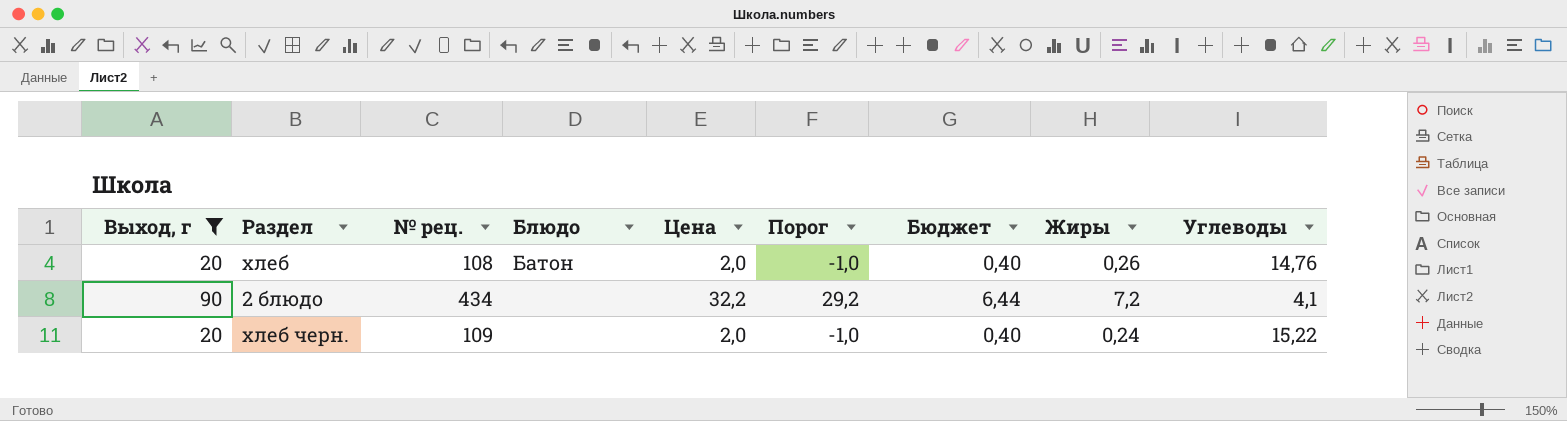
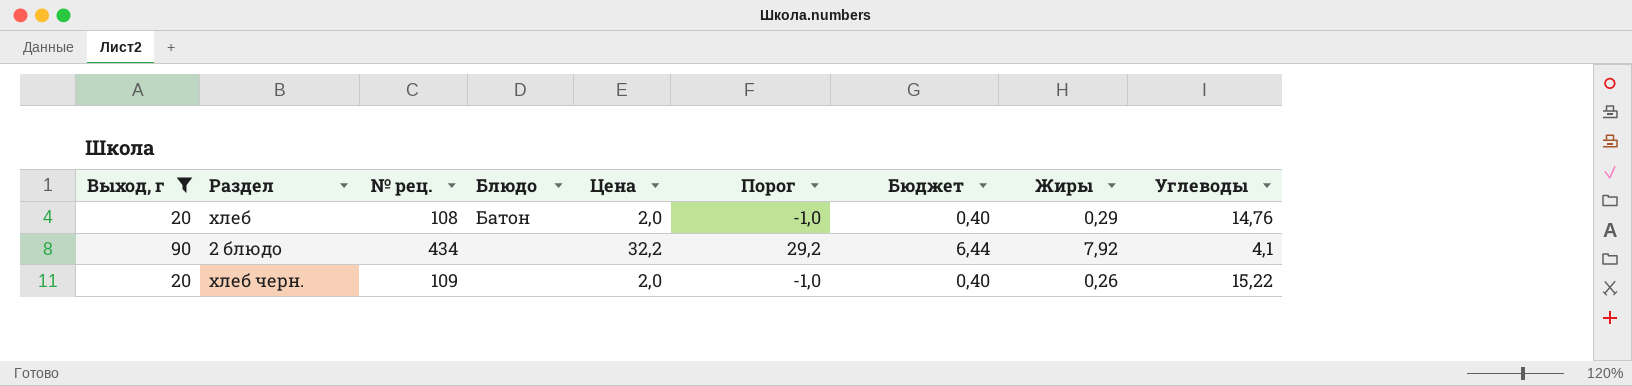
хлеб | Жиры: 0,26 -> 0,29
2 блюдо | Жиры: 7,2 -> 7,92
хлеб черн. | Жиры: 0,24 -> 0,26

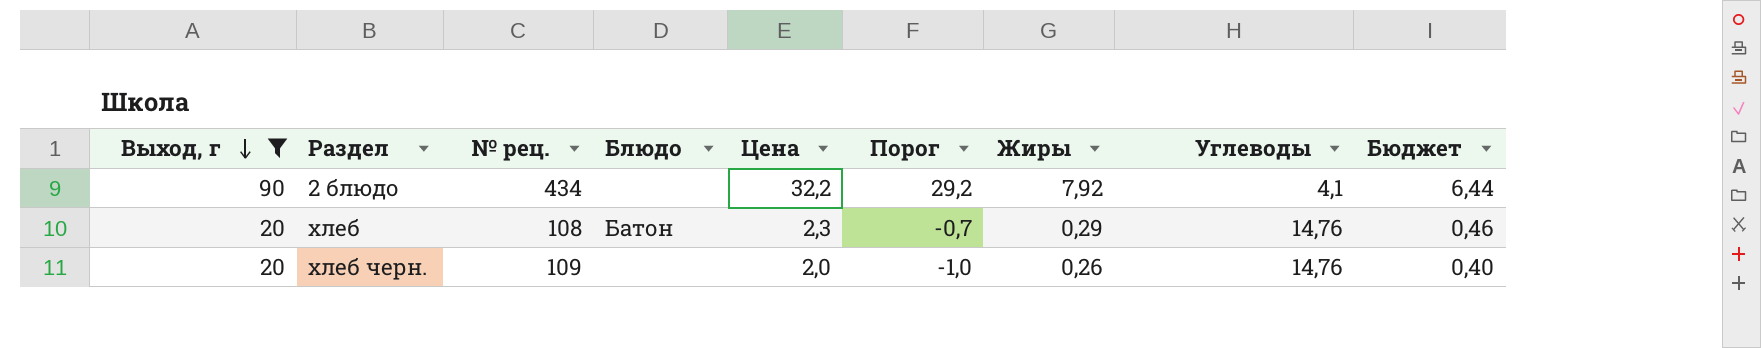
row order: none -> Выход, г descending
column Бюджет | position: 7 -> 9
хлеб | Цена: 2,0 -> 2,3
хлеб | Порог: -1,0 -> -0,7
хлеб | Бюджет: 0,40 -> 0,46
хлеб черн. | Углеводы: 15,22 -> 14,76

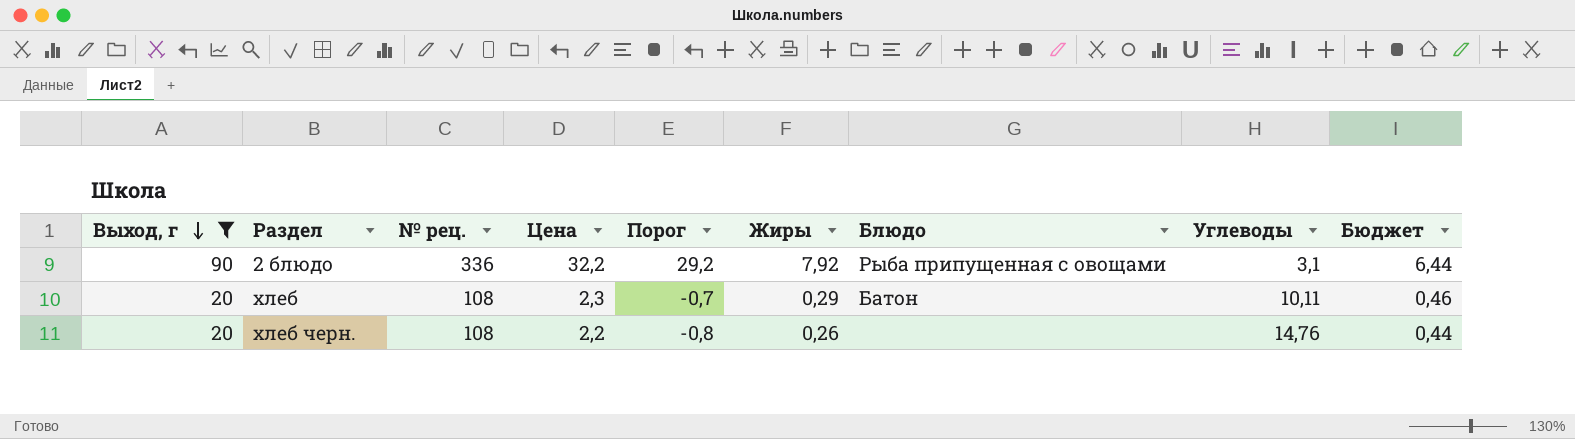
column Блюдо | position: 4 -> 7
2 блюдо | № рец.: 434 -> 336
2 блюдо | Блюдо: none -> Рыба припущенная с овощами
2 блюдо | Углеводы: 4,1 -> 3,1
хлеб | Углеводы: 14,76 -> 10,11
хлеб черн. | № рец.: 109 -> 108
хлеб черн. | Цена: 2,0 -> 2,2
хлеб черн. | Порог: -1,0 -> -0,8
хлеб черн. | Бюджет: 0,40 -> 0,44

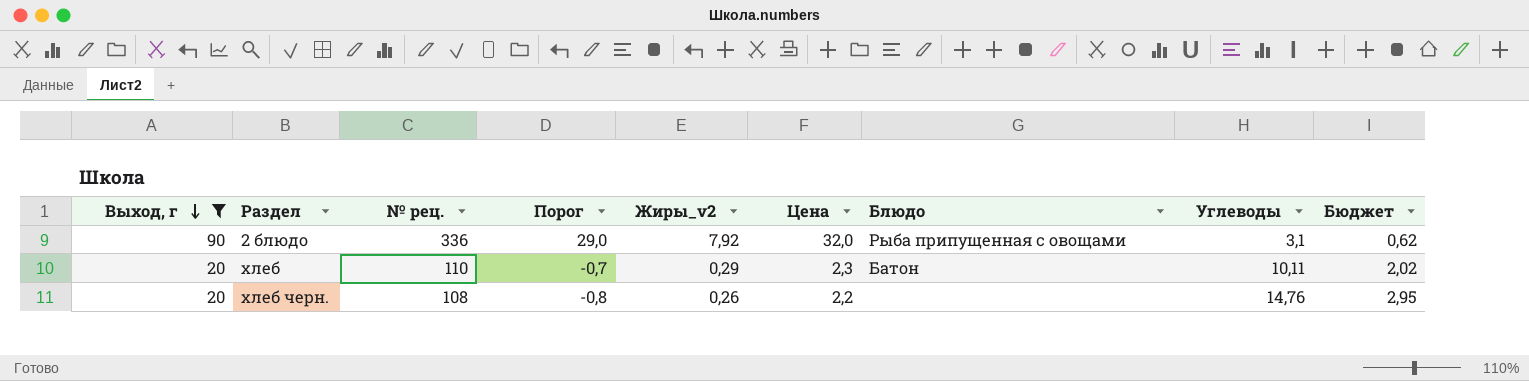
column name: Жиры -> Жиры_v2
column Цена | position: 4 -> 6
column Бюджет | formula: [Цена] * 0,2 -> [Углеводы] * 0,2
2 блюдо | Порог: 29,2 -> 29,0
2 блюдо | Цена: 32,2 -> 32,0
хлеб | № рец.: 108 -> 110

